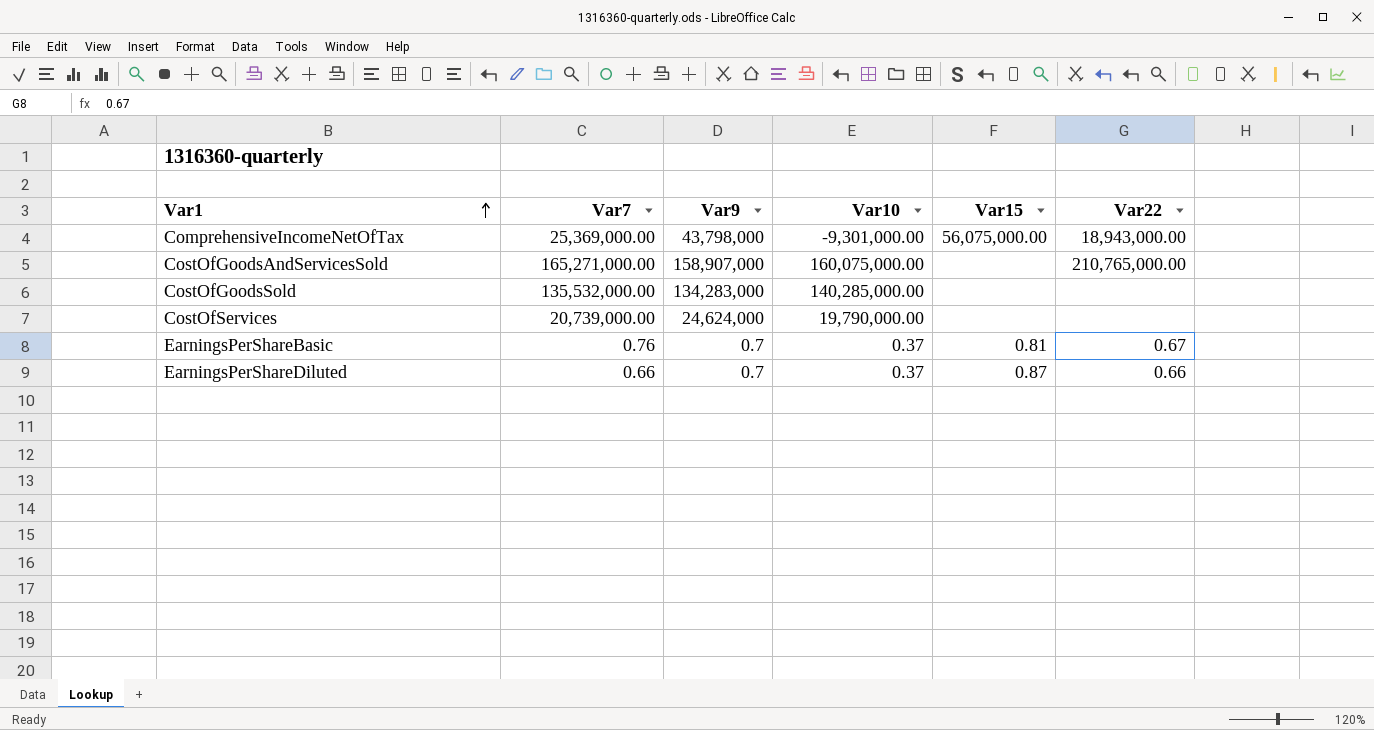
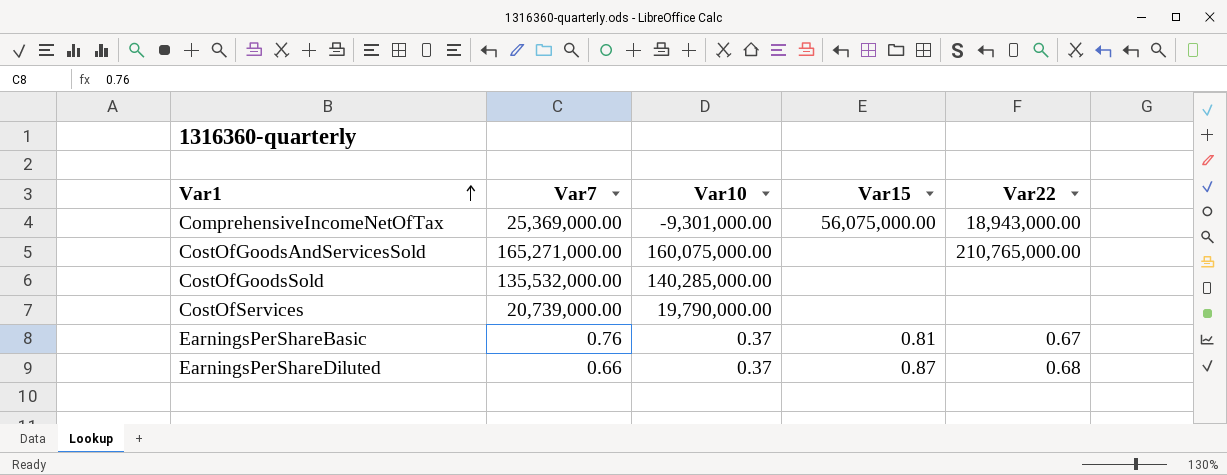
column Var9 | position: 3 -> none
EarningsPerShareDiluted | Var22: 0.66 -> 0.68

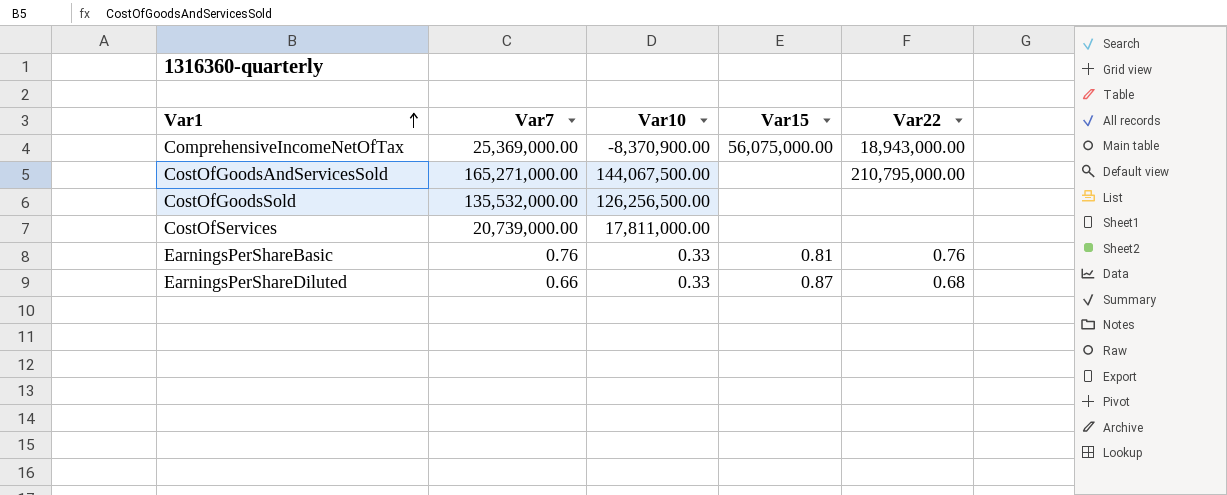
ComprehensiveIncomeNetOfTax | Var10: -9,301,000.00 -> -8,370,900.00
CostOfGoodsAndServicesSold | Var10: 160,075,000.00 -> 144,067,500.00
CostOfGoodsAndServicesSold | Var22: 210,765,000.00 -> 210,795,000.00
CostOfGoodsSold | Var10: 140,285,000.00 -> 126,256,500.00
CostOfServices | Var10: 19,790,000.00 -> 17,811,000.00
EarningsPerShareBasic | Var10: 0.37 -> 0.33
EarningsPerShareBasic | Var22: 0.67 -> 0.76
EarningsPerShareDiluted | Var10: 0.37 -> 0.33

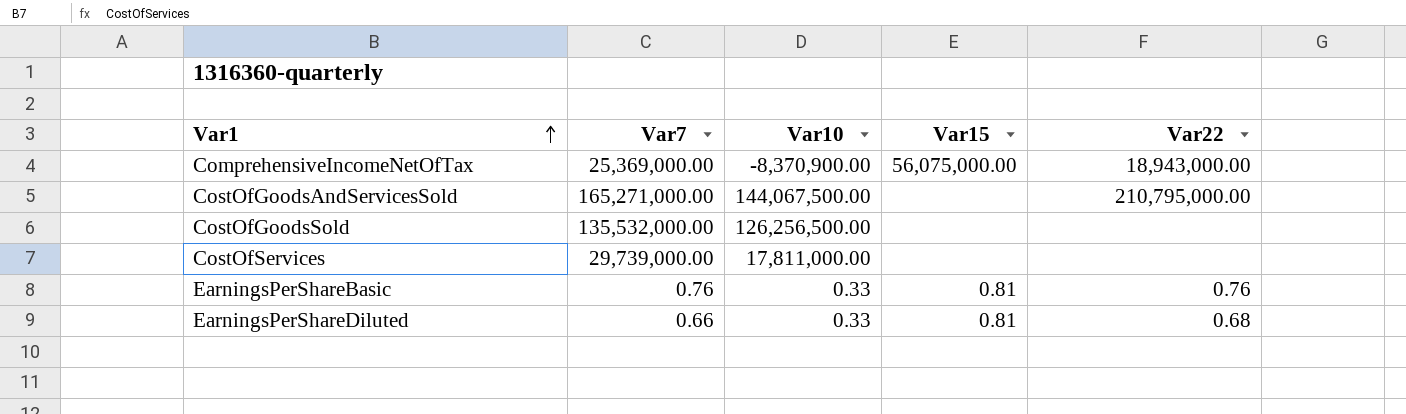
CostOfServices | Var7: 20,739,000.00 -> 29,739,000.00
EarningsPerShareDiluted | Var15: 0.87 -> 0.81

